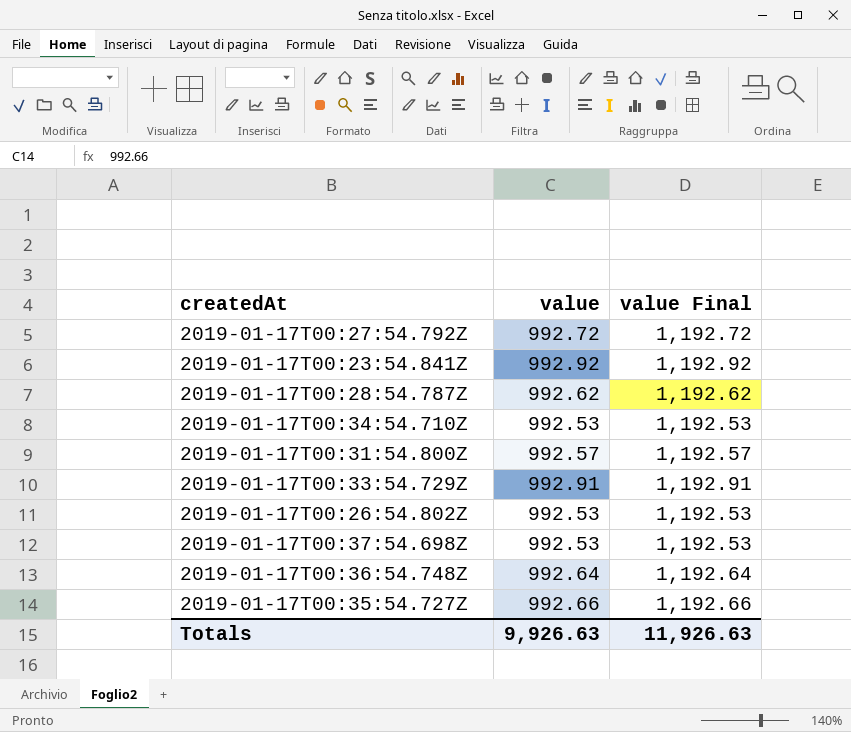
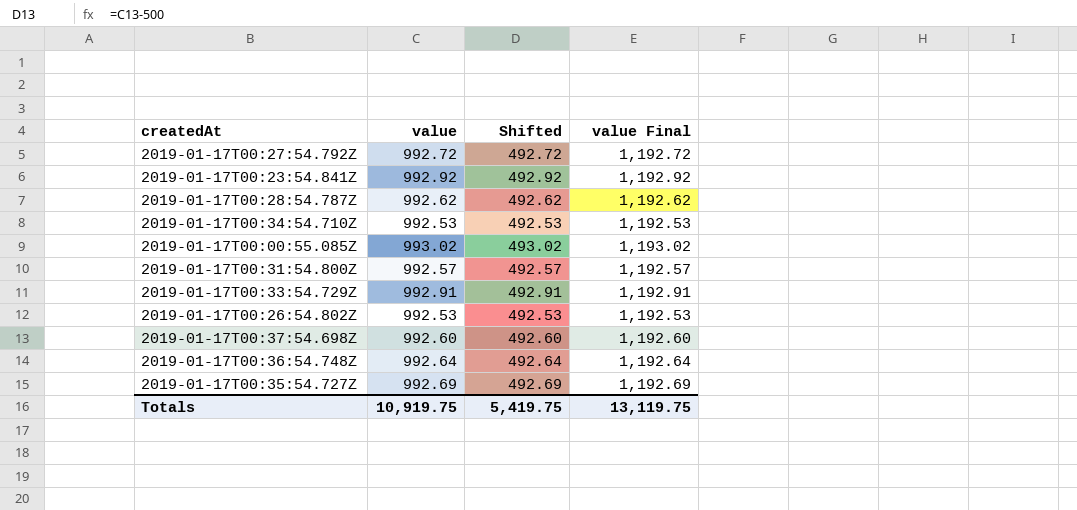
column Shifted | formula: none -> [value] - 500
row 2019-01-17T00:00:55.085Z: none -> 993.02 | 493.02 | 1,193.02
2019-01-17T00:37:54.698Z | value: 992.53 -> 992.60
2019-01-17T00:37:54.698Z | value Final: 1,192.53 -> 1,192.60
2019-01-17T00:35:54.727Z | value: 992.66 -> 992.69
2019-01-17T00:35:54.727Z | value Final: 1,192.66 -> 1,192.69
Totals | value: 9,926.63 -> 10,919.75
Totals | value Final: 11,926.63 -> 13,119.75

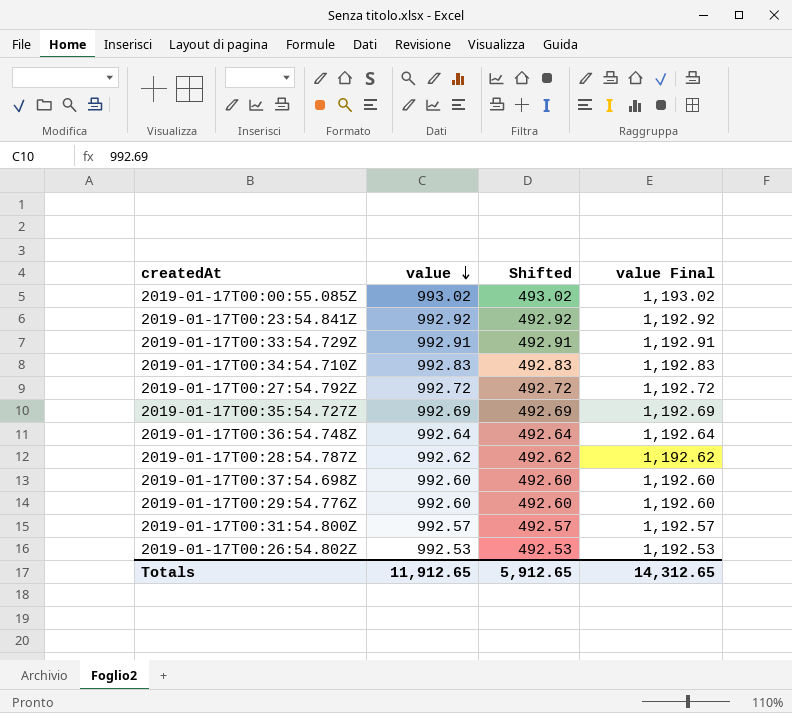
row order: none -> value descending
2019-01-17T00:34:54.710Z | value: 992.53 -> 992.83
2019-01-17T00:34:54.710Z | Shifted: 492.53 -> 492.83
2019-01-17T00:34:54.710Z | value Final: 1,192.53 -> 1,192.83
row 2019-01-17T00:29:54.776Z: none -> 992.60 | 492.60 | 1,192.60
Totals | value: 10,919.75 -> 11,912.65
Totals | Shifted: 5,419.75 -> 5,912.65
Totals | value Final: 13,119.75 -> 14,312.65

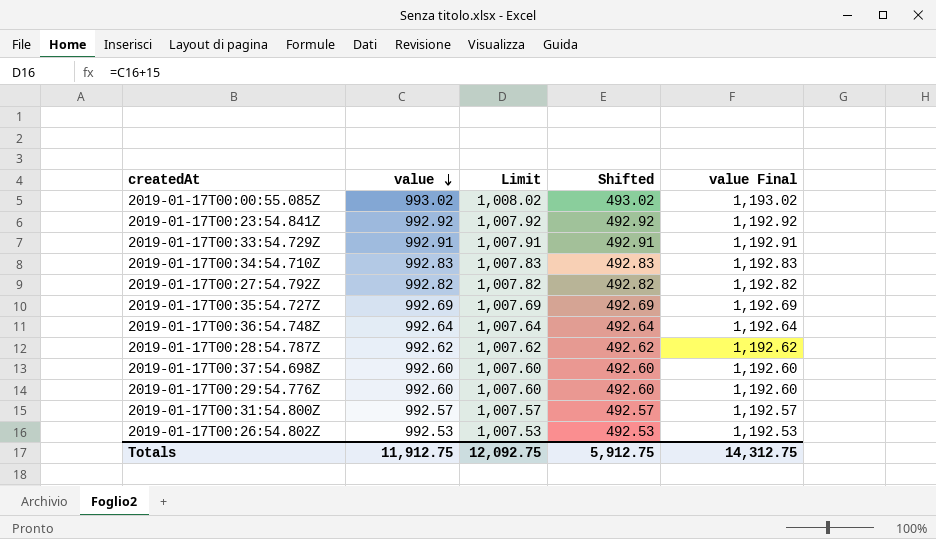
column Limit | formula: none -> [value] + 15
2019-01-17T00:27:54.792Z | value: 992.72 -> 992.82
2019-01-17T00:27:54.792Z | Shifted: 492.72 -> 492.82
2019-01-17T00:27:54.792Z | value Final: 1,192.72 -> 1,192.82
Totals | value: 11,912.65 -> 11,912.75
Totals | Shifted: 5,912.65 -> 5,912.75
Totals | value Final: 14,312.65 -> 14,312.75

